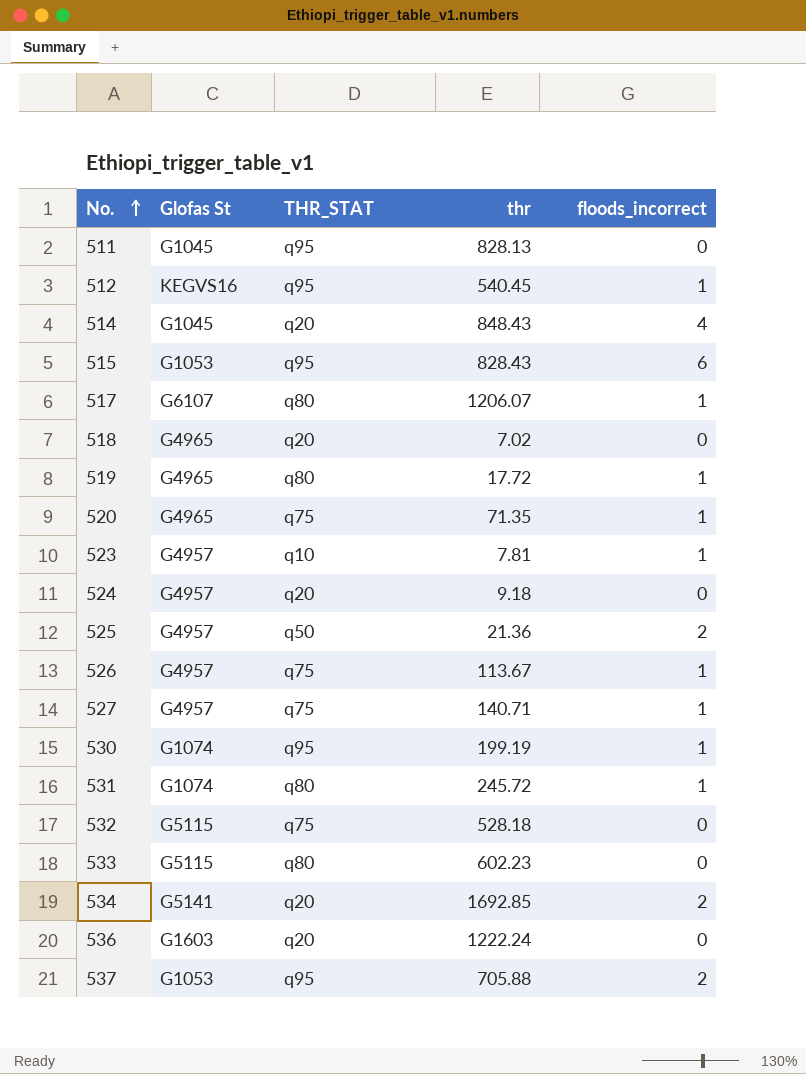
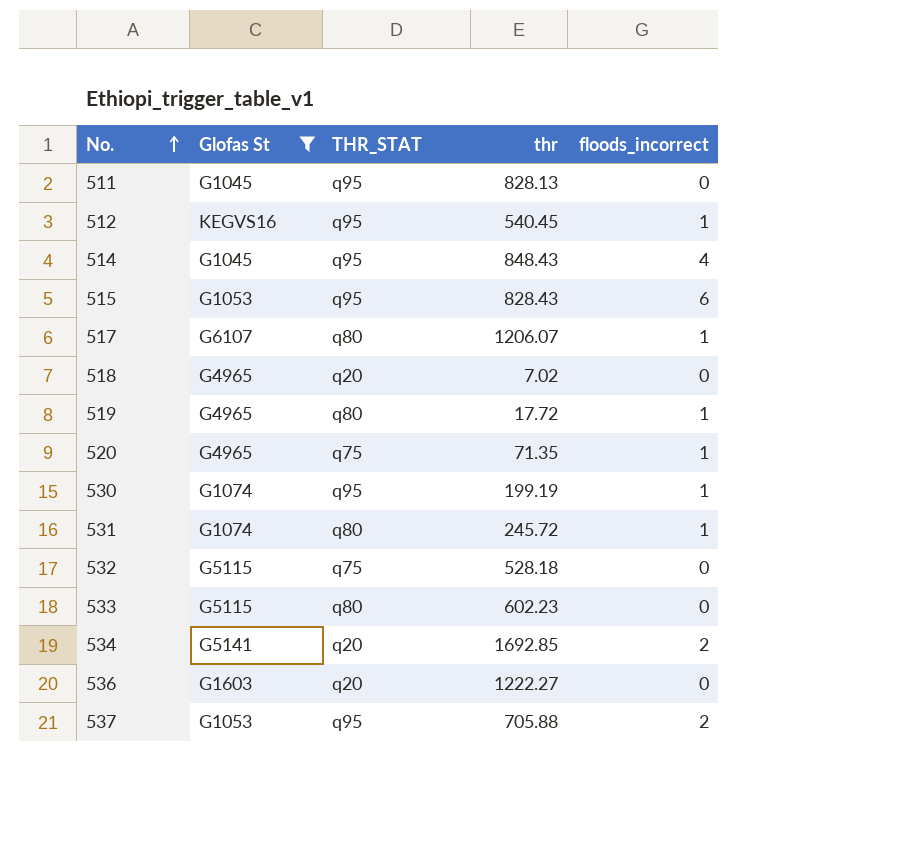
filter: none -> Glofas St != G4957
514 | THR_STAT: q20 -> q95
536 | thr: 1222.24 -> 1222.27

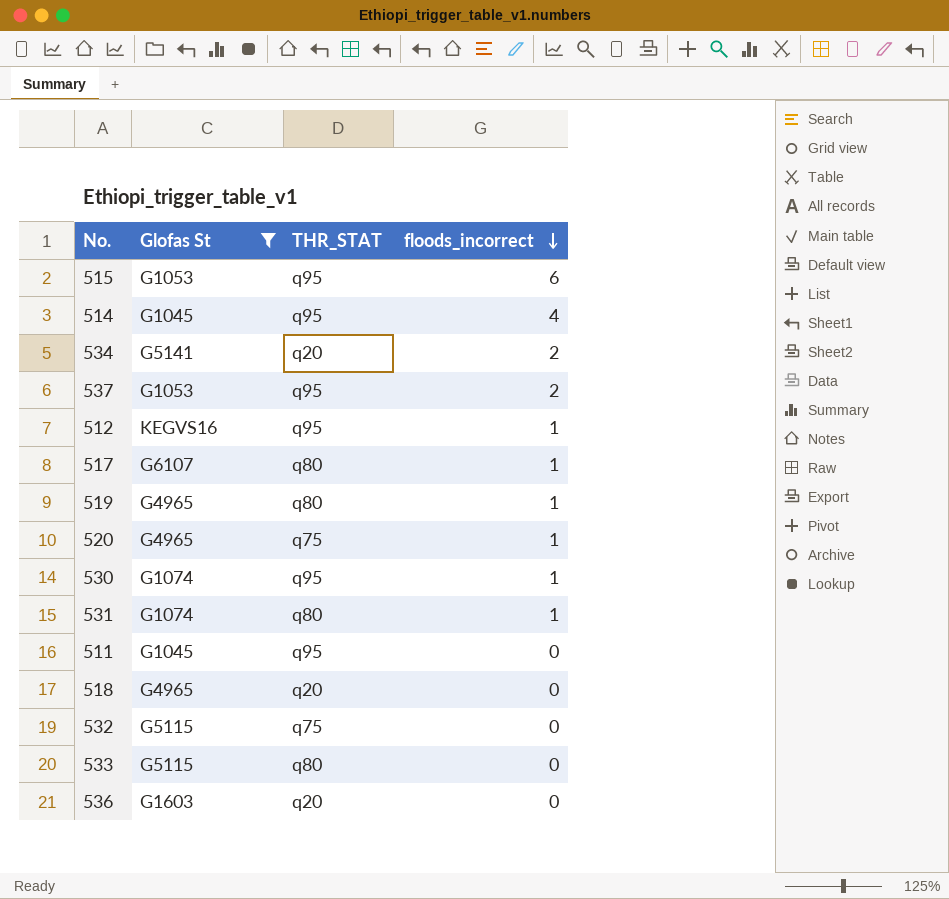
row order: No. ascending -> floods_incorrect descending
column thr | position: 4 -> none

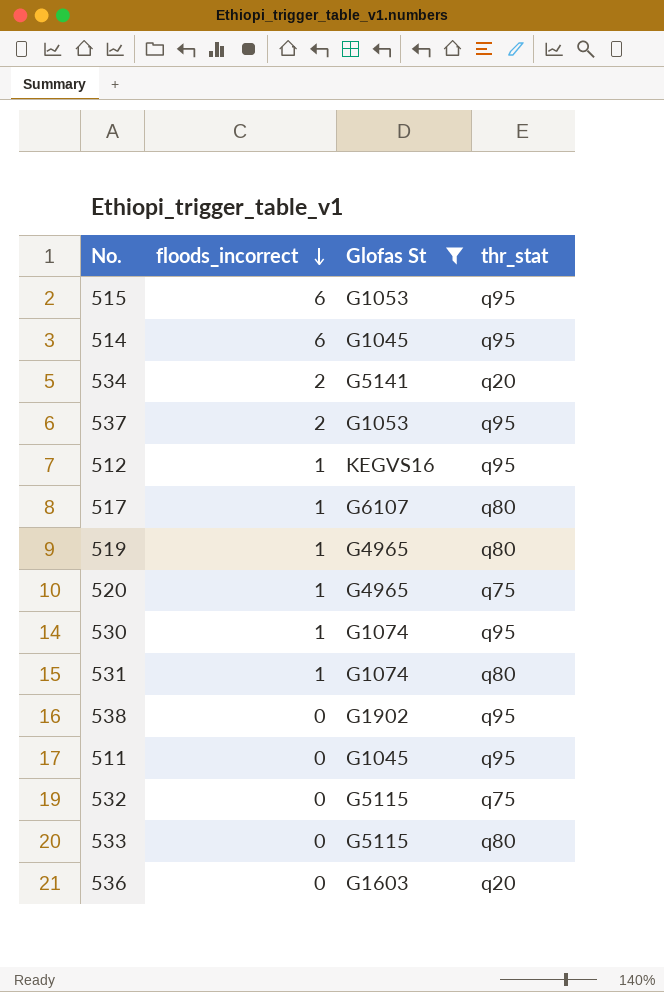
column floods_incorrect | position: 4 -> 2
column name: THR_STAT -> thr_stat
row 518: G4965 | q20 | 0 -> none
514 | floods_incorrect: 4 -> 6
row 538: none -> 0 | G1902 | q95

